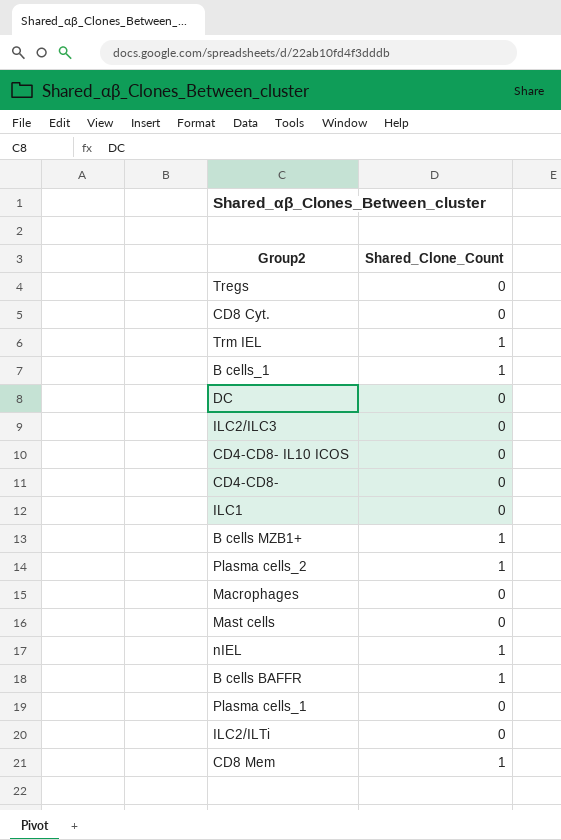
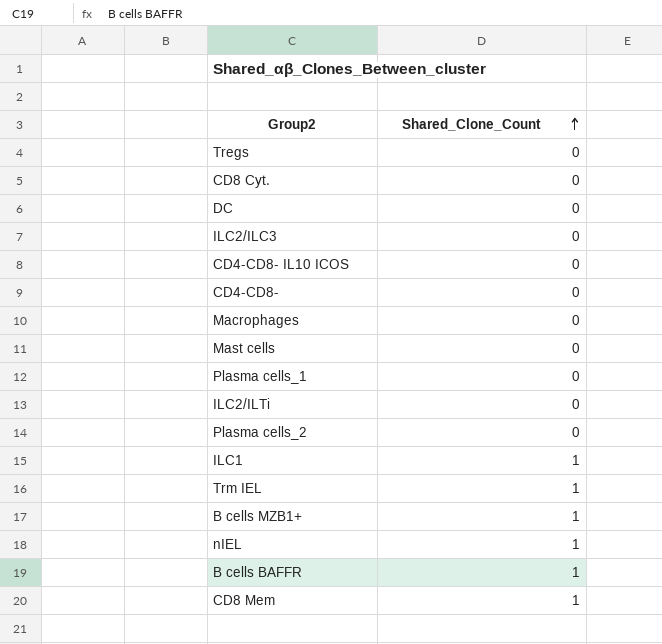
row order: none -> Shared_Clone_Count ascending
row B cells_1: 1 -> none
Plasma cells_2 | Shared_Clone_Count: 1 -> 0
ILC1 | Shared_Clone_Count: 0 -> 1

